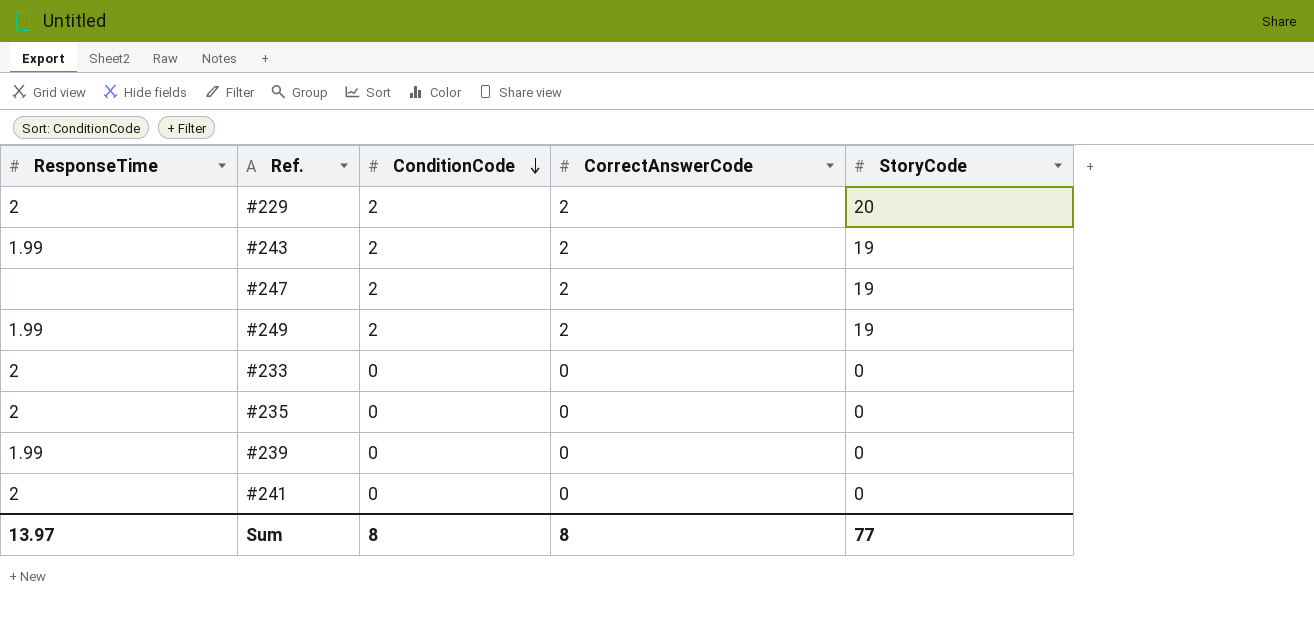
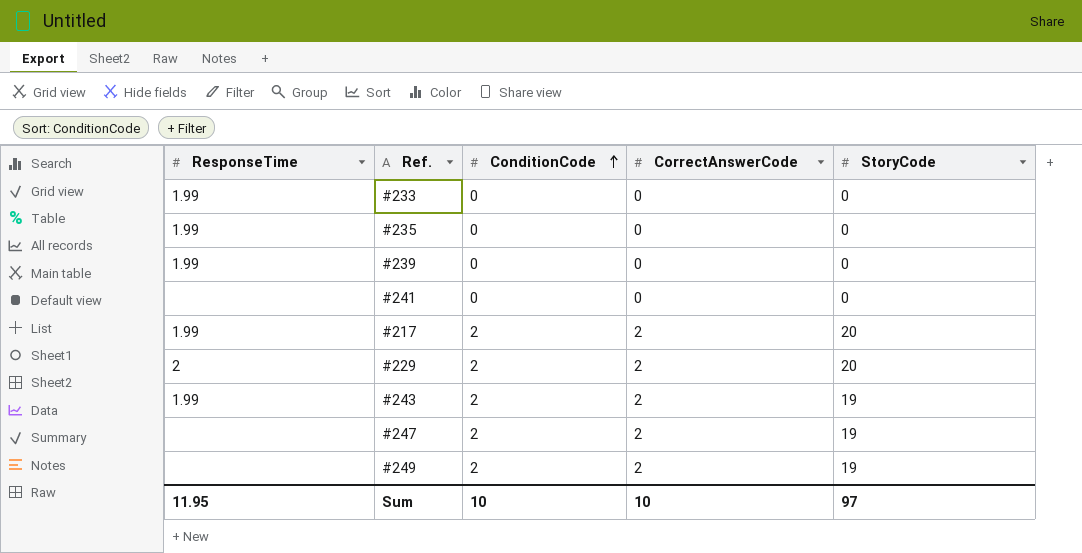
row order: ConditionCode descending -> ConditionCode ascending
#233 | ResponseTime: 2 -> 1.99
#235 | ResponseTime: 2 -> 1.99
#241 | ResponseTime: 2 -> none
row #217: none -> 1.99 | 2 | 2 | 20
#249 | ResponseTime: 1.99 -> none
Sum | ResponseTime: 13.97 -> 11.95
Sum | ConditionCode: 8 -> 10
Sum | CorrectAnswerCode: 8 -> 10
Sum | StoryCode: 77 -> 97

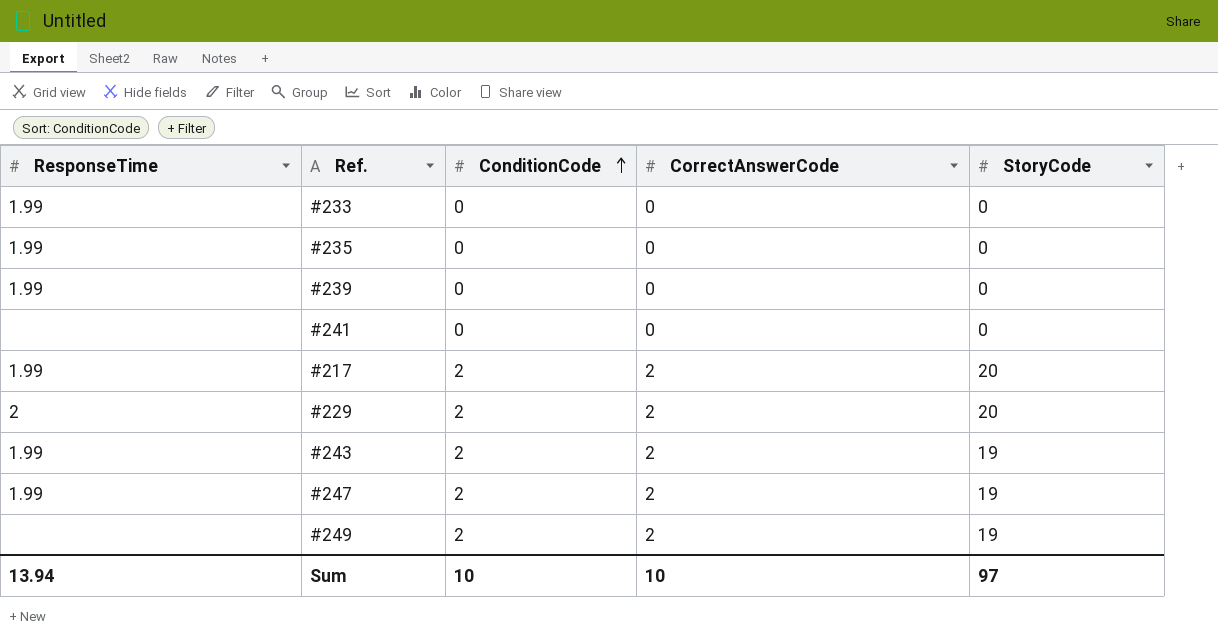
#247 | ResponseTime: none -> 1.99
Sum | ResponseTime: 11.95 -> 13.94

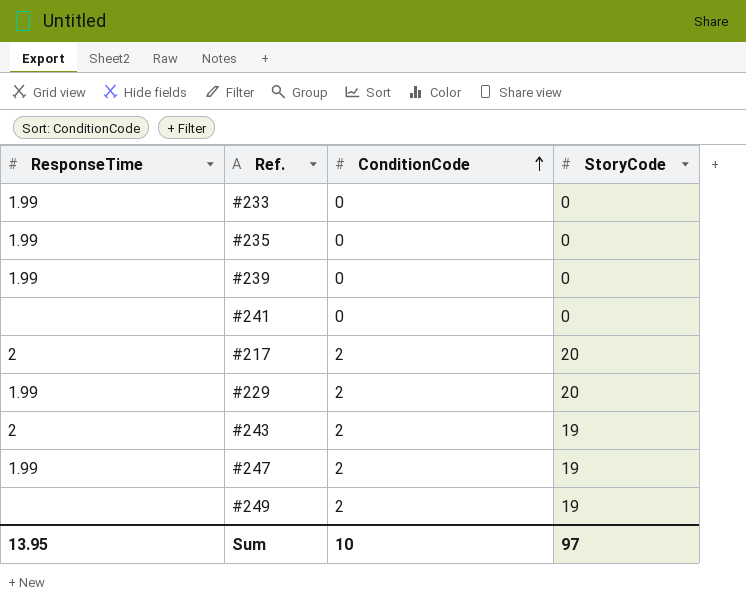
column CorrectAnswerCode | position: 4 -> none
#217 | ResponseTime: 1.99 -> 2
#229 | ResponseTime: 2 -> 1.99
#243 | ResponseTime: 1.99 -> 2
Sum | ResponseTime: 13.94 -> 13.95

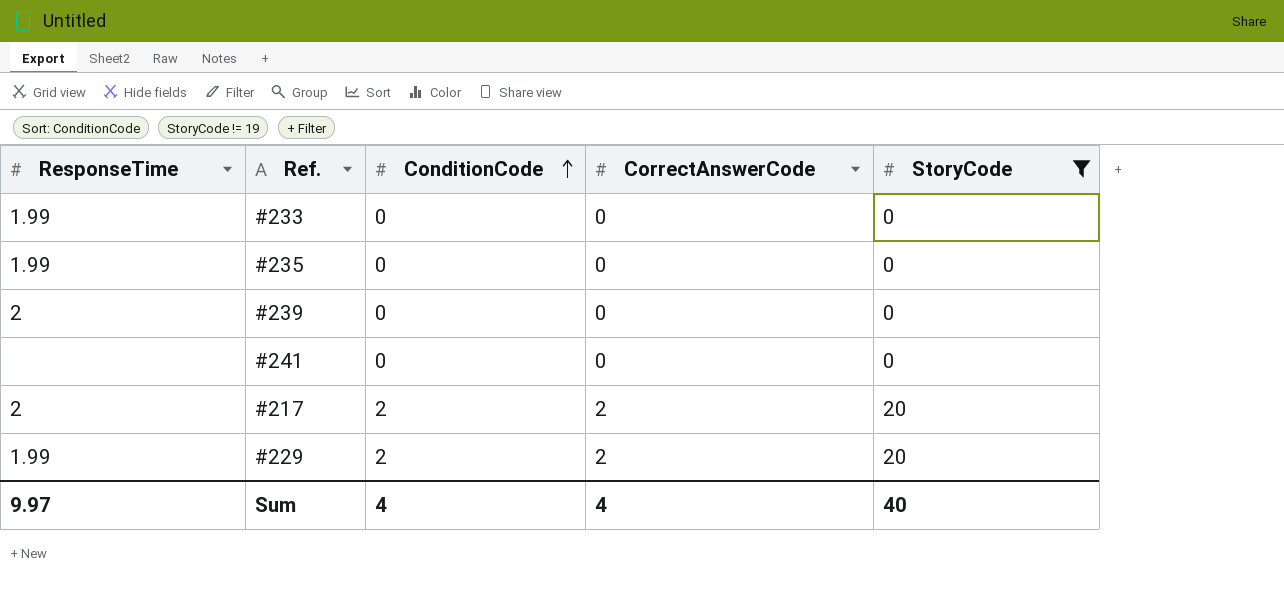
filter: none -> StoryCode != 19
column CorrectAnswerCode | position: none -> 4
#239 | ResponseTime: 1.99 -> 2
Sum | ResponseTime: 13.95 -> 9.97
Sum | ConditionCode: 10 -> 4
Sum | StoryCode: 97 -> 40

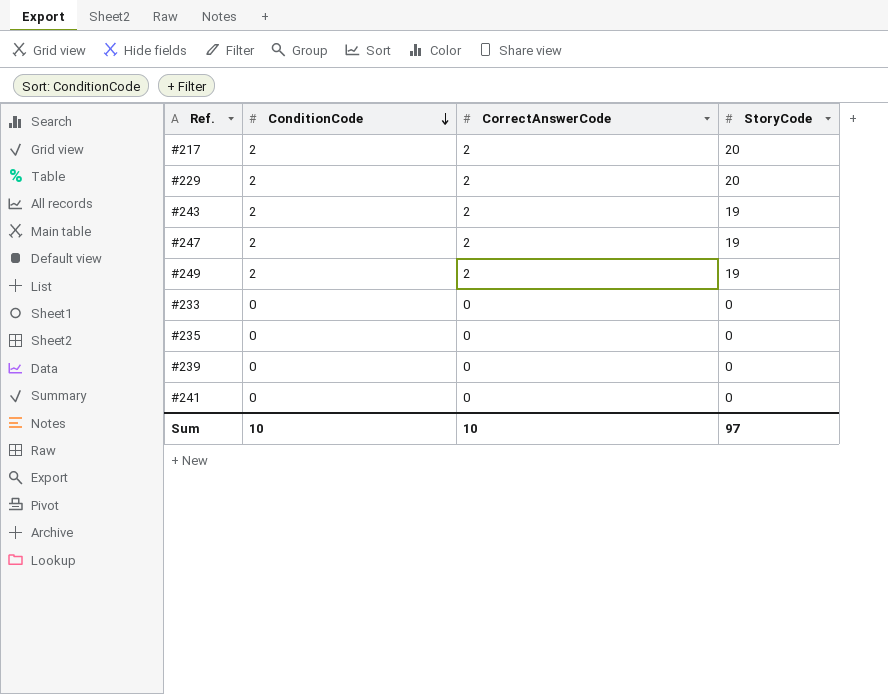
filter: StoryCode != 19 -> none
row order: ConditionCode ascending -> ConditionCode descending
column ResponseTime | position: 1 -> none
Sum | ConditionCode: 4 -> 10
Sum | CorrectAnswerCode: 4 -> 10
Sum | StoryCode: 40 -> 97

